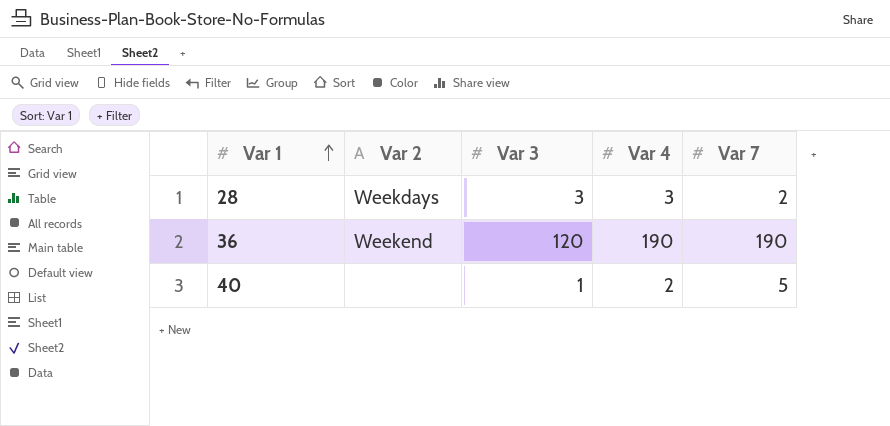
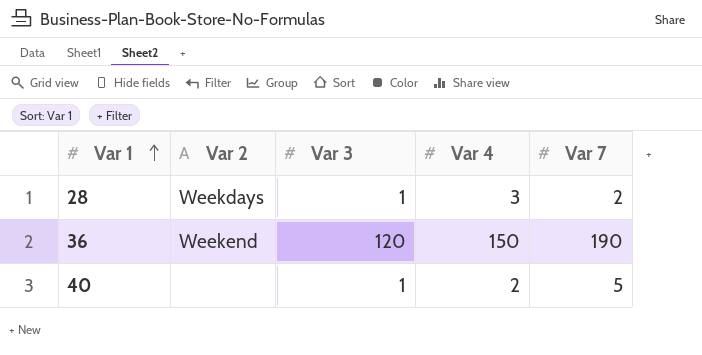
28 | Var 3: 3 -> 1
36 | Var 4: 190 -> 150

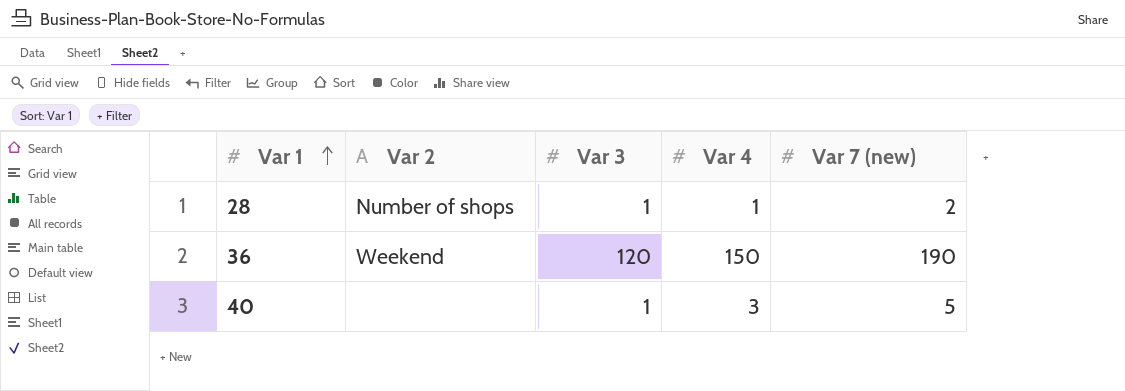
column name: Var 7 -> Var 7 (new)
28 | Var 2: Weekdays -> Number of shops
28 | Var 4: 3 -> 1
40 | Var 4: 2 -> 3

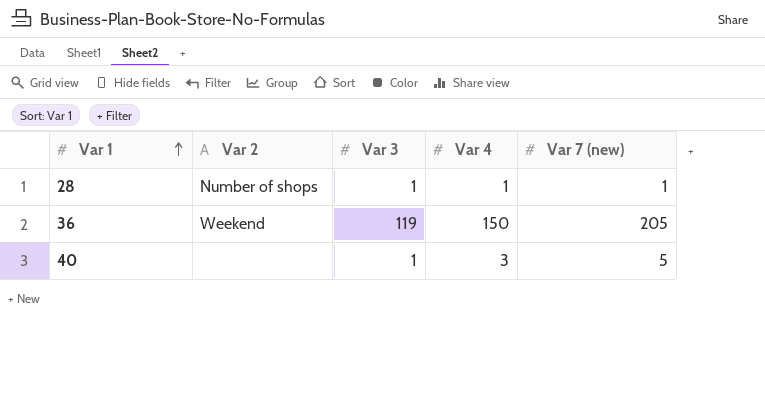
28 | Var 7 (new): 2 -> 1
36 | Var 3: 120 -> 119
36 | Var 7 (new): 190 -> 205

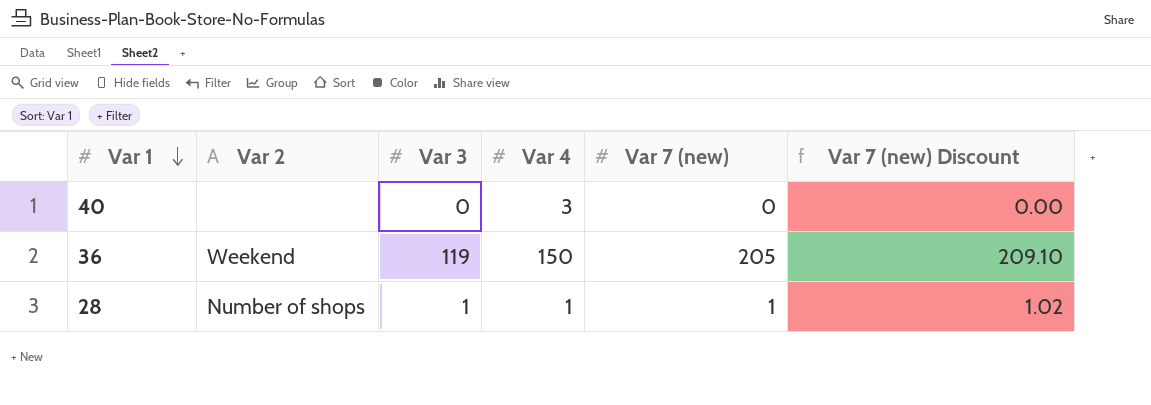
row order: Var 1 ascending -> Var 1 descending
column Var 7 (new) Discount | formula: none -> [Var 7 (new)] * 1.02
40 | Var 3: 1 -> 0
40 | Var 7 (new): 5 -> 0

